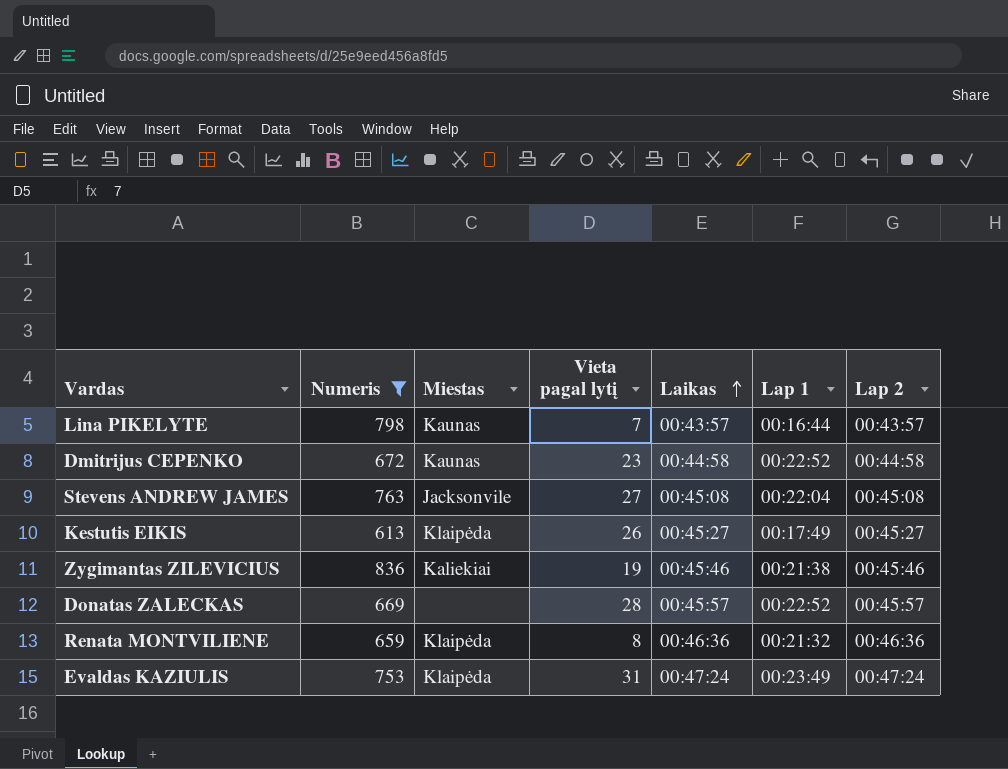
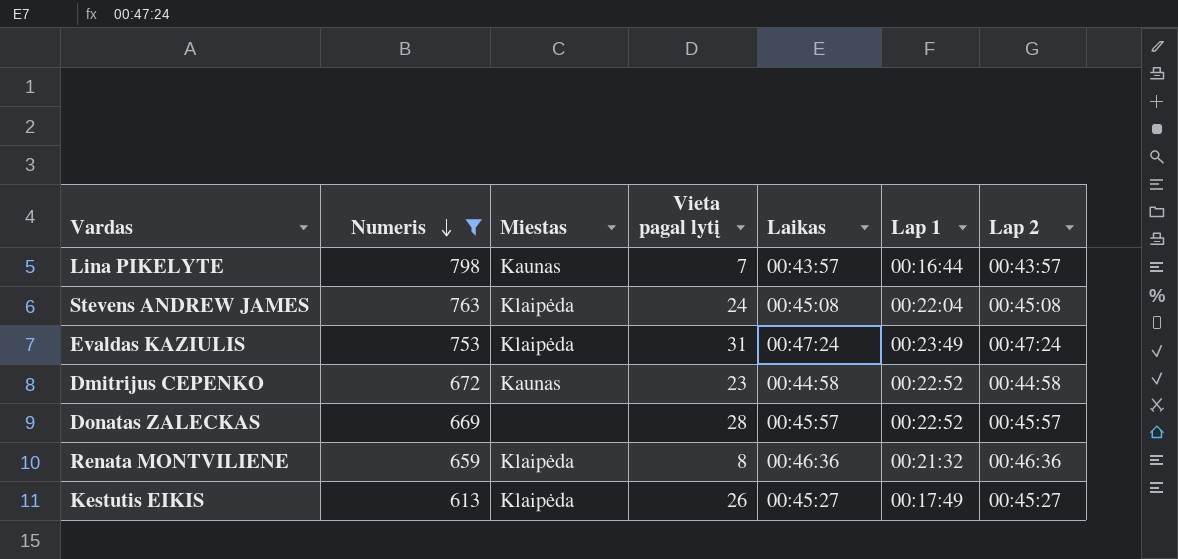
row order: Laikas ascending -> Numeris descending
row Zygimantas ZILEVICIUS: 836 | Kaliekiai | 19 | 00:45:46 | 00:21:38 | 00:45:46 -> none
Stevens ANDREW JAMES | Miestas: Jacksonvile -> Klaipėda
Stevens ANDREW JAMES | Vieta pagal lytį: 27 -> 24

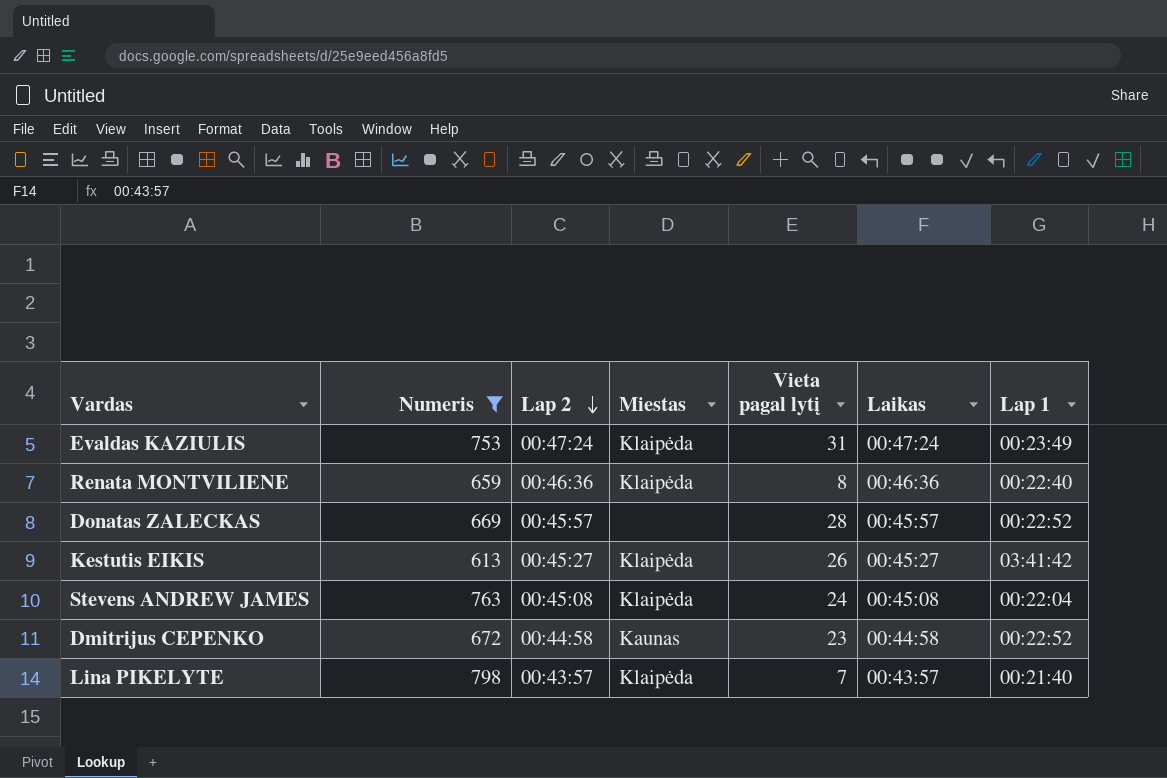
row order: Numeris descending -> Lap 2 descending
column Lap 2 | position: 7 -> 3
Renata MONTVILIENE | Lap 1: 00:21:32 -> 00:22:40
Kestutis EIKIS | Lap 1: 00:17:49 -> 03:41:42
Lina PIKELYTE | Miestas: Kaunas -> Klaipėda
Lina PIKELYTE | Lap 1: 00:16:44 -> 00:21:40

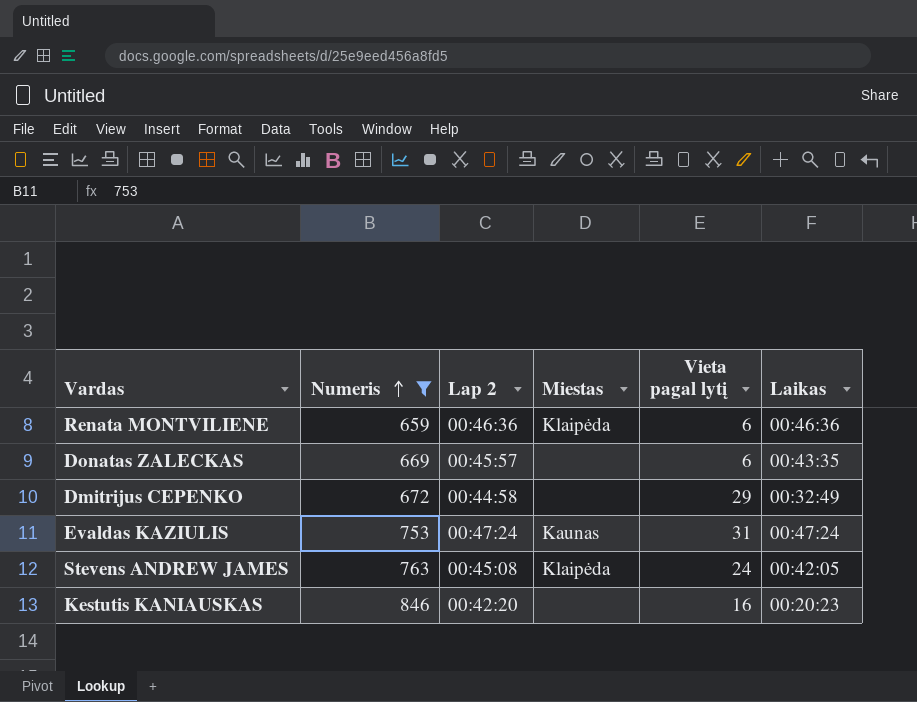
row order: Lap 2 descending -> Numeris ascending
column Lap 1 | position: 7 -> none
row Kestutis EIKIS: 613 | 00:45:27 | Klaipėda | 26 | 00:45:27 | 03:41:42 -> none
row Lina PIKELYTE: 798 | 00:43:57 | Klaipėda | 7 | 00:43:57 | 00:21:40 -> none
Renata MONTVILIENE | Vieta pagal lytį: 8 -> 6
Donatas ZALECKAS | Vieta pagal lytį: 28 -> 6
Donatas ZALECKAS | Laikas: 00:45:57 -> 00:43:35
Dmitrijus CEPENKO | Miestas: Kaunas -> none
Dmitrijus CEPENKO | Vieta pagal lytį: 23 -> 29
Dmitrijus CEPENKO | Laikas: 00:44:58 -> 00:32:49
Evaldas KAZIULIS | Miestas: Klaipėda -> Kaunas
Stevens ANDREW JAMES | Laikas: 00:45:08 -> 00:42:05
row Kestutis KANIAUSKAS: none -> 846 | 00:42:20 | none | 16 | 00:20:23

